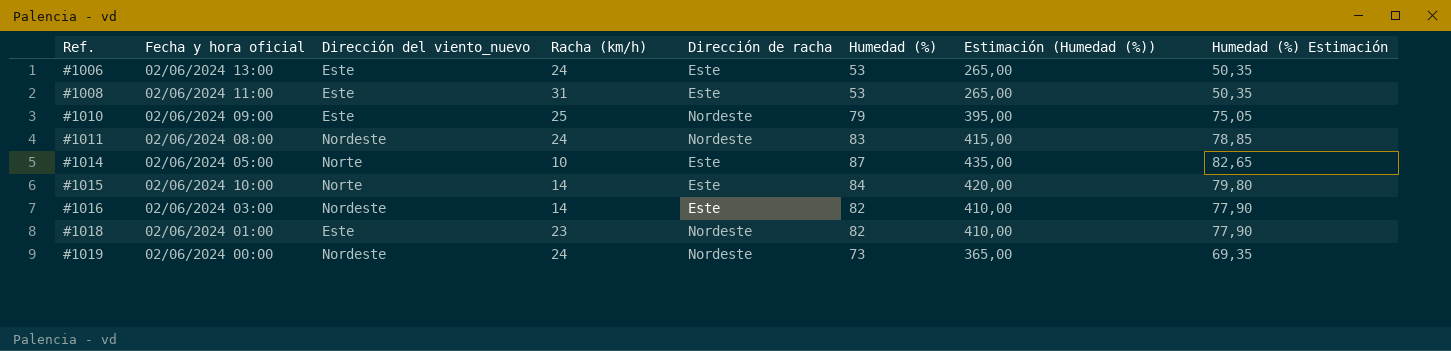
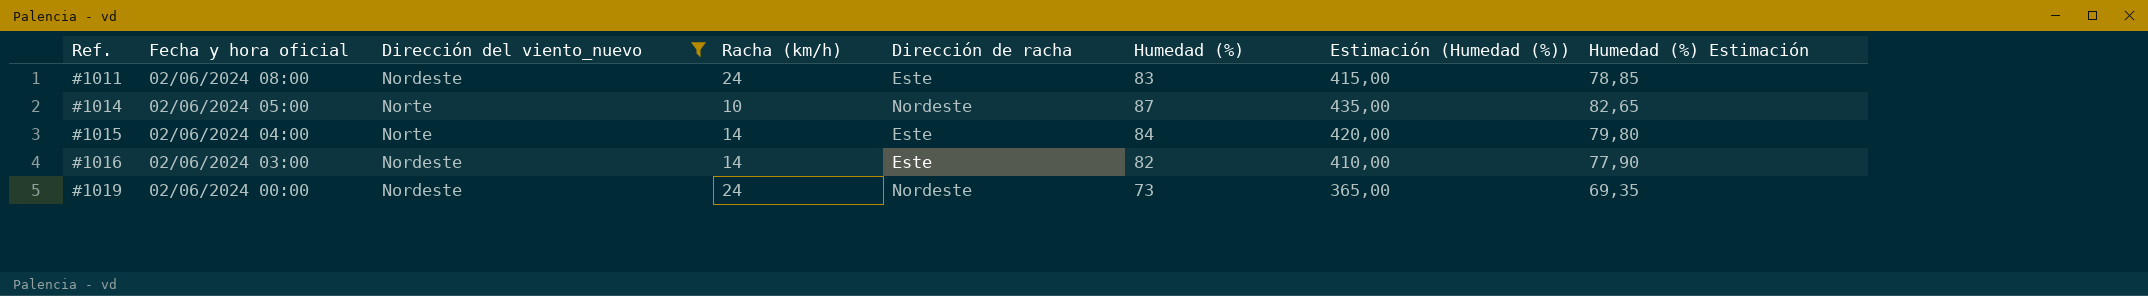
filter: none -> Dirección del viento_nuevo != Este
#1011 | Dirección de racha: Nordeste -> Este
#1014 | Dirección de racha: Este -> Nordeste
#1015 | Fecha y hora oficial: 02/06/2024 10:00 -> 02/06/2024 04:00

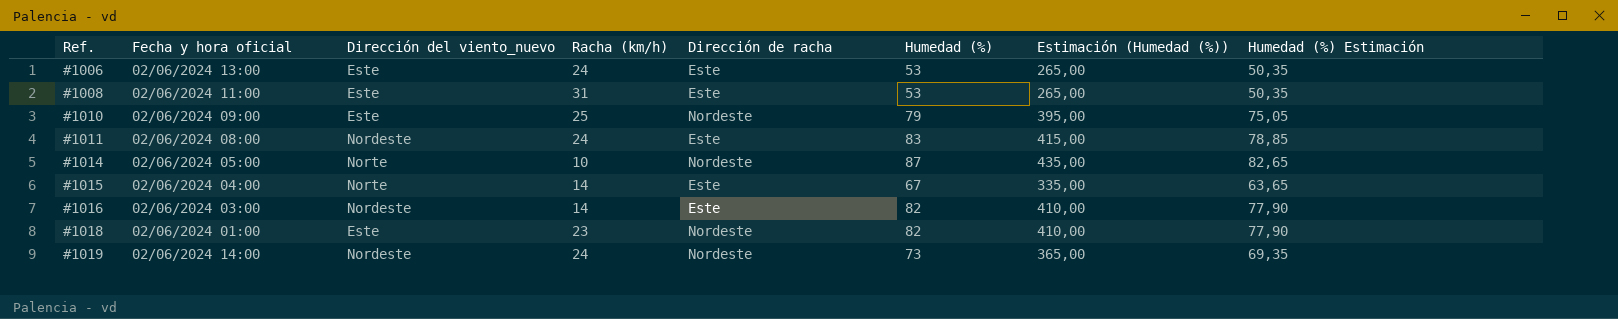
filter: Dirección del viento_nuevo != Este -> none
#1015 | Humedad (%): 84 -> 67
#1015 | Estimación (Humedad (%)): 420,00 -> 335,00
#1015 | Humedad (%) Estimación: 79,80 -> 63,65
#1019 | Fecha y hora oficial: 02/06/2024 00:00 -> 02/06/2024 14:00

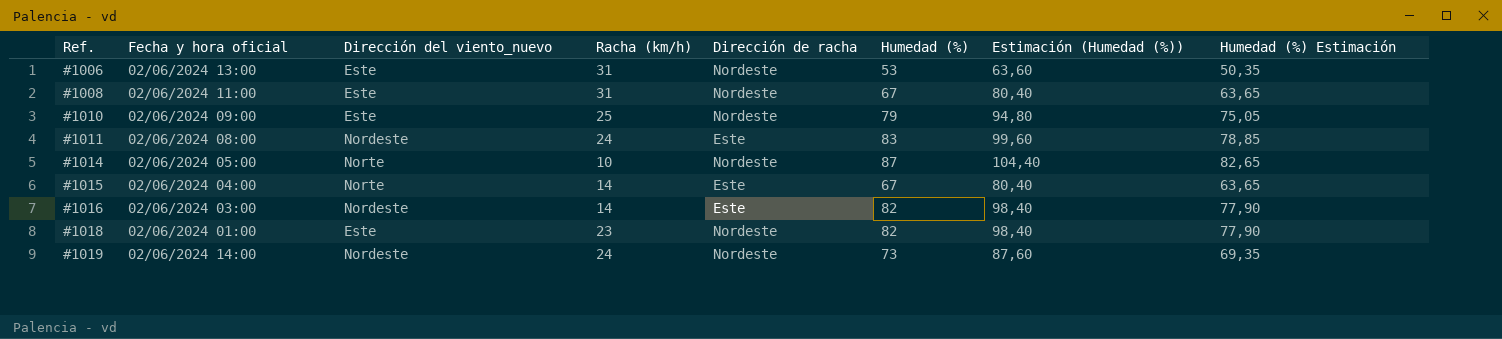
column Estimación (Humedad (%)) | formula: [Humedad (%)] * 5 -> [Humedad (%)] * 1,2
#1006 | Racha (km/h): 24 -> 31
#1006 | Dirección de racha: Este -> Nordeste
#1008 | Dirección de racha: Este -> Nordeste
#1008 | Humedad (%): 53 -> 67
#1008 | Humedad (%) Estimación: 50,35 -> 63,65

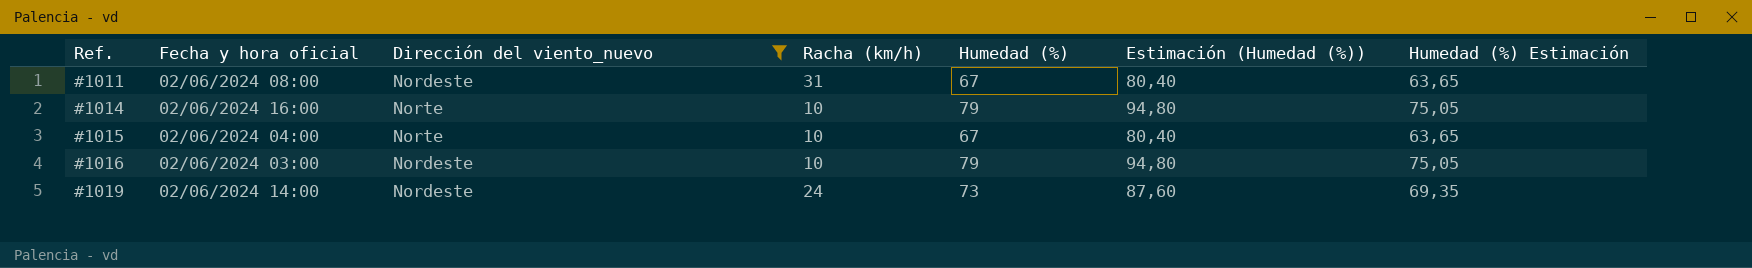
filter: none -> Dirección del viento_nuevo != Este
column Dirección de racha | position: 5 -> none
#1011 | Racha (km/h): 24 -> 31
#1011 | Humedad (%): 83 -> 67
#1011 | Estimación (Humedad (%)): 99,60 -> 80,40
#1011 | Humedad (%) Estimación: 78,85 -> 63,65
#1014 | Fecha y hora oficial: 02/06/2024 05:00 -> 02/06/2024 16:00
#1014 | Humedad (%): 87 -> 79
#1014 | Estimación (Humedad (%)): 104,40 -> 94,80
#1014 | Humedad (%) Estimación: 82,65 -> 75,05
#1015 | Racha (km/h): 14 -> 10
#1016 | Racha (km/h): 14 -> 10
#1016 | Humedad (%): 82 -> 79
#1016 | Estimación (Humedad (%)): 98,40 -> 94,80
#1016 | Humedad (%) Estimación: 77,90 -> 75,05

